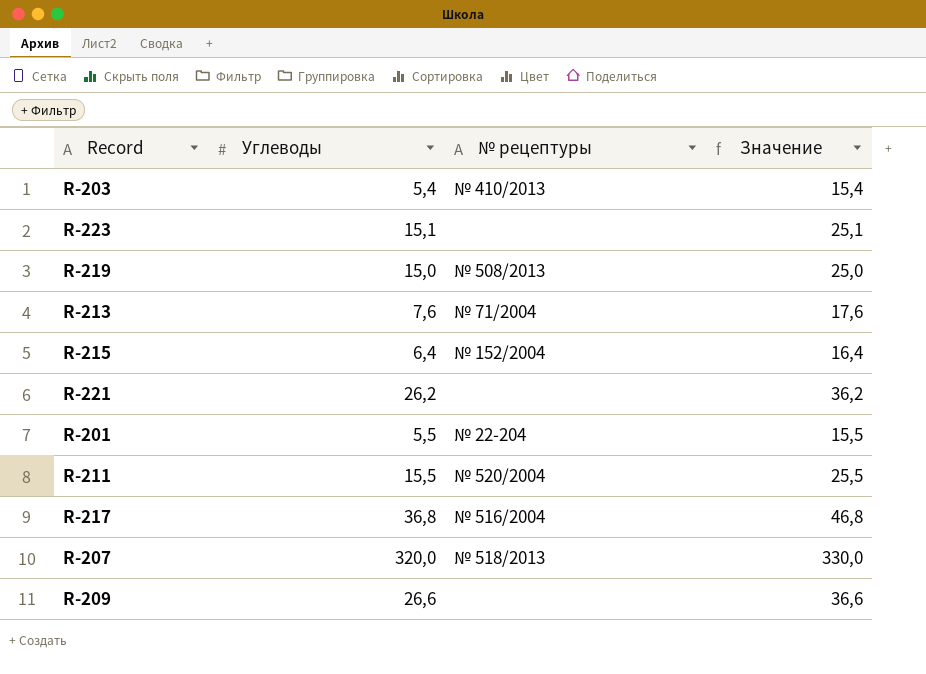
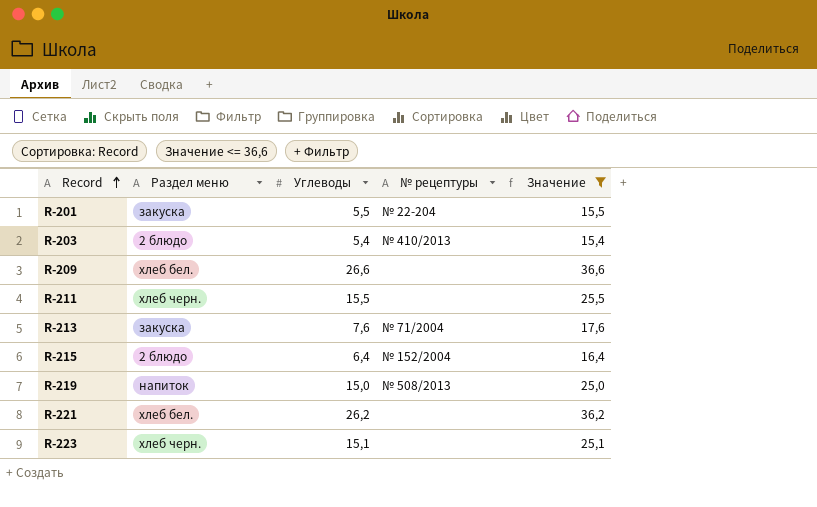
filter: none -> Значение <= 36,6
row order: none -> Record ascending
column Раздел меню | position: none -> 2
R-211 | № рецептуры: № 520/2004 -> none

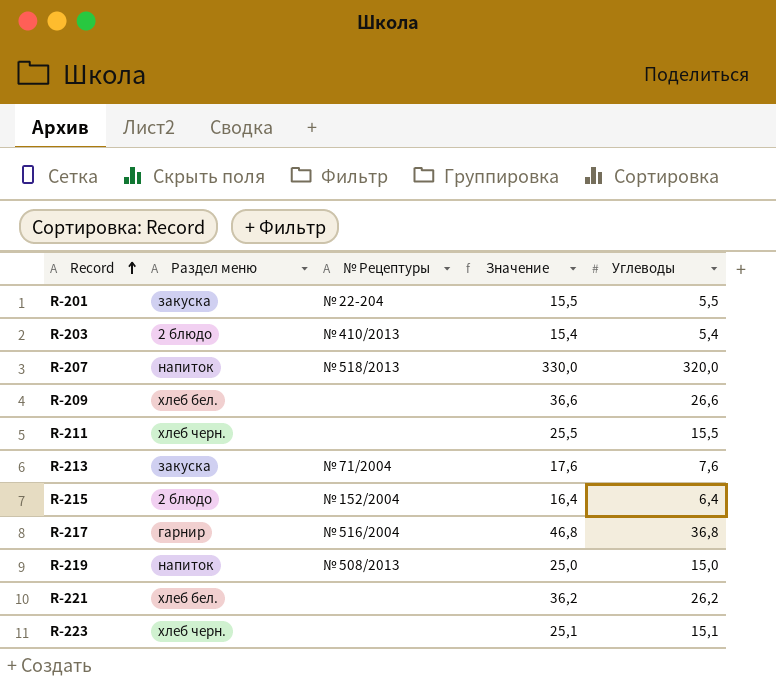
filter: Значение <= 36,6 -> none
column name: № рецептуры -> № Рецептуры
column Углеводы | position: 3 -> 5

